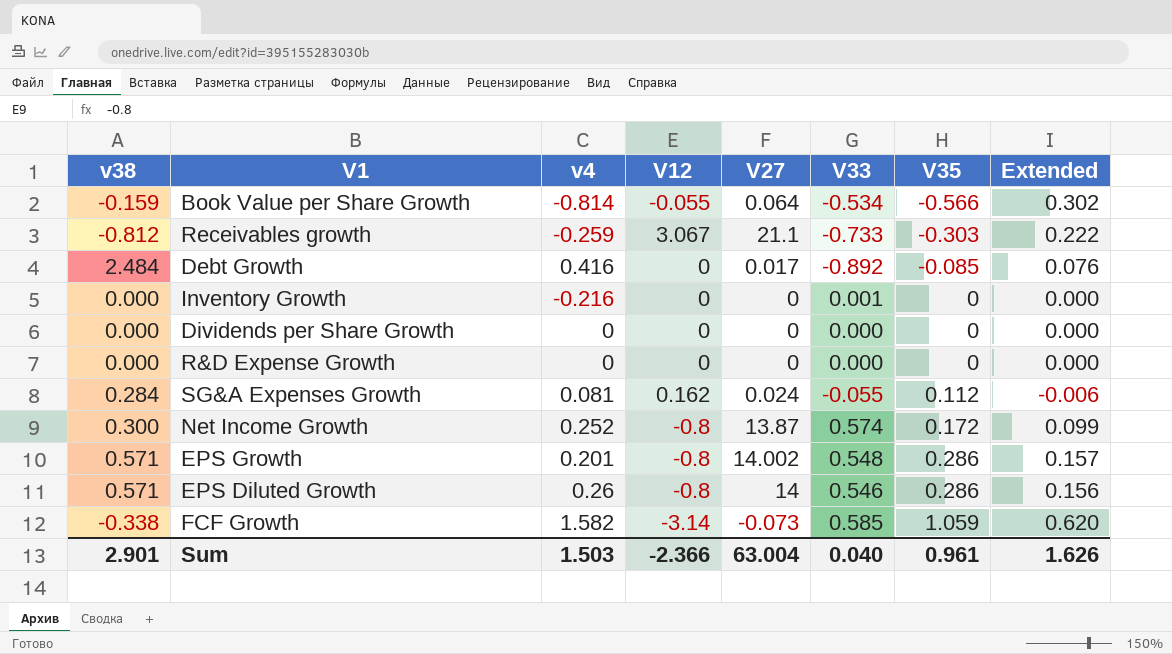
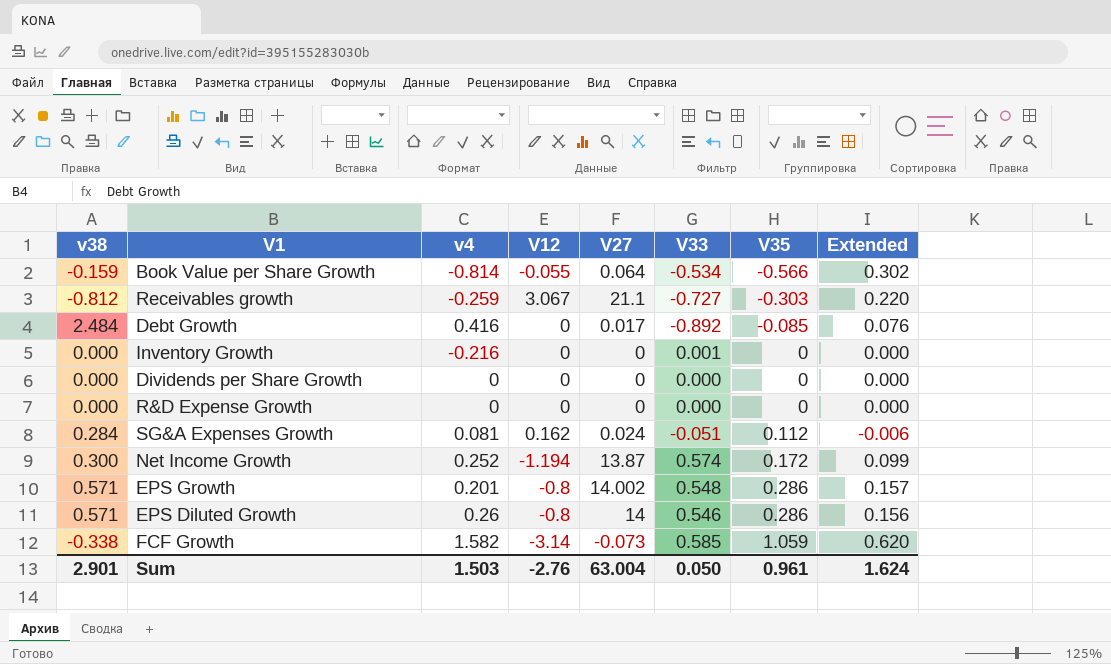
Receivables growth | V33: -0.733 -> -0.727
Receivables growth | Extended: 0.222 -> 0.220
SG&A Expenses Growth | V33: -0.055 -> -0.051
Net Income Growth | V12: -0.8 -> -1.194
Sum | V12: -2.366 -> -2.76
Sum | V33: 0.040 -> 0.050
Sum | Extended: 1.626 -> 1.624

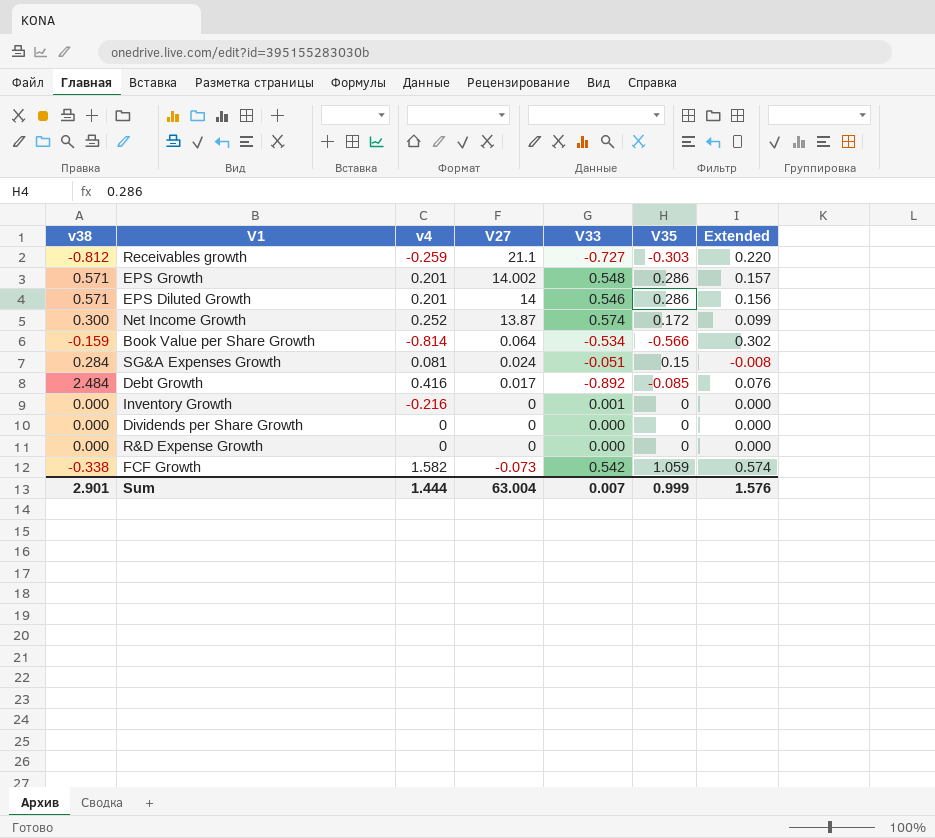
row order: V35 ascending -> V27 descending
column V12 | position: 4 -> none
EPS Diluted Growth | v4: 0.26 -> 0.201
SG&A Expenses Growth | V35: 0.112 -> 0.15
SG&A Expenses Growth | Extended: -0.006 -> -0.008
FCF Growth | V33: 0.585 -> 0.542
FCF Growth | Extended: 0.620 -> 0.574
Sum | v4: 1.503 -> 1.444
Sum | V33: 0.050 -> 0.007
Sum | V35: 0.961 -> 0.999
Sum | Extended: 1.624 -> 1.576

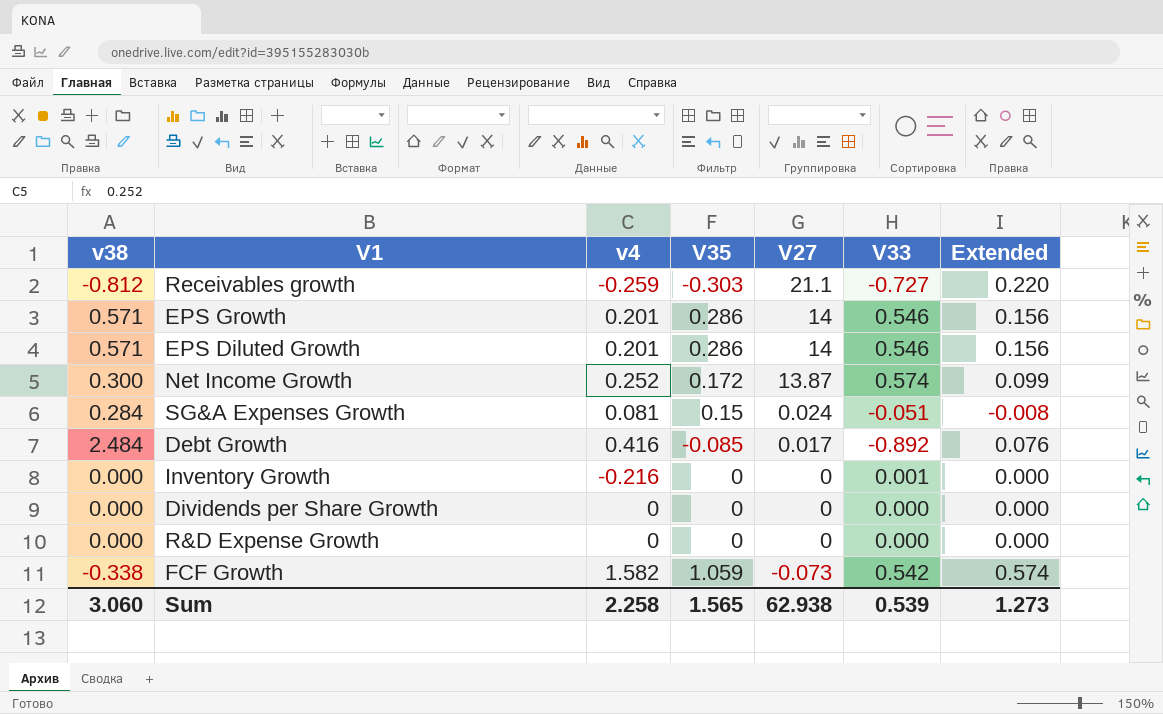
column V35 | position: 6 -> 4
row Book Value per Share Growth: -0.159 | -0.814 | 0.064 | -0.534 | -0.566 | 0.302 -> none
EPS Growth | V27: 14.002 -> 14
EPS Growth | V33: 0.548 -> 0.546
EPS Growth | Extended: 0.157 -> 0.156
Sum | v38: 2.901 -> 3.060
Sum | v4: 1.444 -> 2.258
Sum | V35: 0.999 -> 1.565
Sum | V27: 63.004 -> 62.938
Sum | V33: 0.007 -> 0.539
Sum | Extended: 1.576 -> 1.273

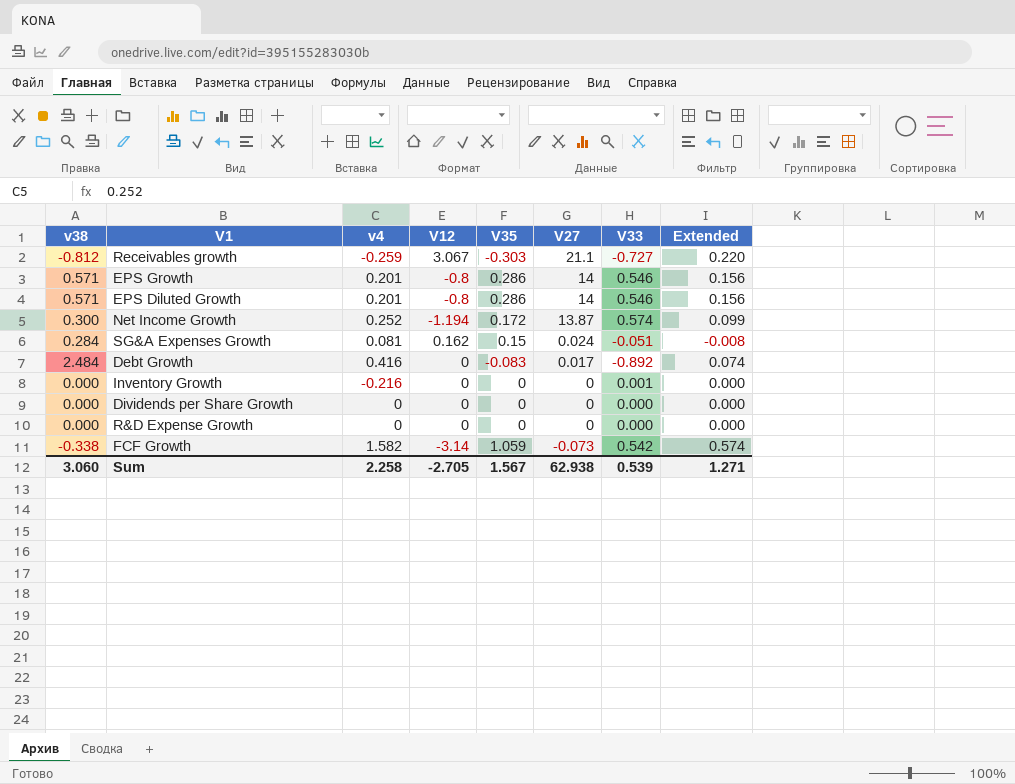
column V12 | position: none -> 4
Debt Growth | V35: -0.085 -> -0.083
Debt Growth | Extended: 0.076 -> 0.074
Sum | V35: 1.565 -> 1.567
Sum | Extended: 1.273 -> 1.271

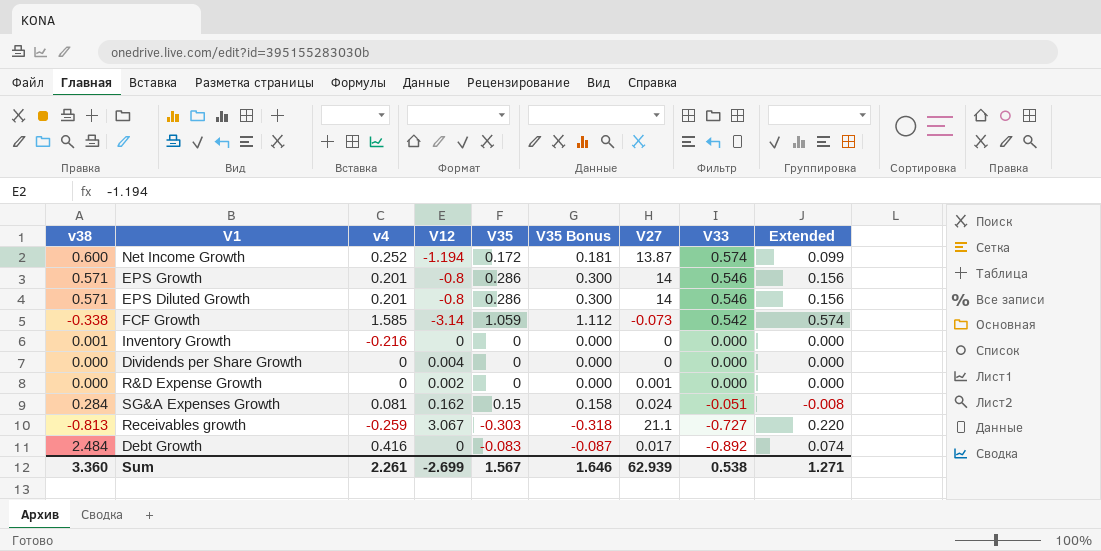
row order: V27 descending -> V33 descending
column V35 Bonus | formula: none -> [V35] * 1.05
Net Income Growth | v38: 0.300 -> 0.600
FCF Growth | v4: 1.582 -> 1.585
Inventory Growth | v38: 0.000 -> 0.001
Inventory Growth | V33: 0.001 -> 0.000
Dividends per Share Growth | V12: 0 -> 0.004
R&D Expense Growth | V12: 0 -> 0.002
R&D Expense Growth | V27: 0 -> 0.001
Receivables growth | v38: -0.812 -> -0.813
Sum | v38: 3.060 -> 3.360
Sum | v4: 2.258 -> 2.261
Sum | V12: -2.705 -> -2.699
Sum | V27: 62.938 -> 62.939
Sum | V33: 0.539 -> 0.538

